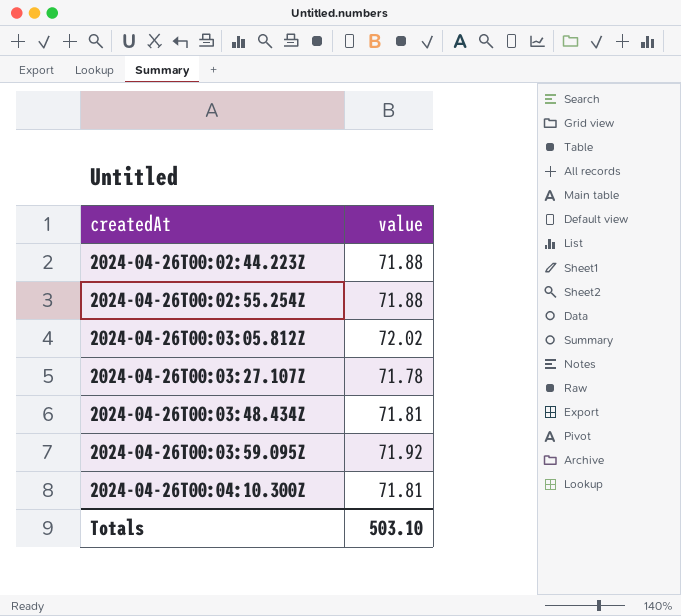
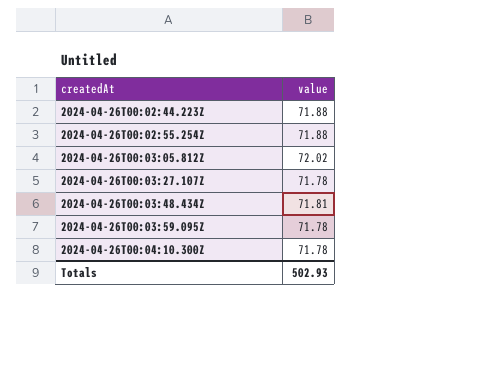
2024-04-26T00:03:59.095Z | value: 71.92 -> 71.78
2024-04-26T00:04:10.300Z | value: 71.81 -> 71.78
Totals | value: 503.10 -> 502.93

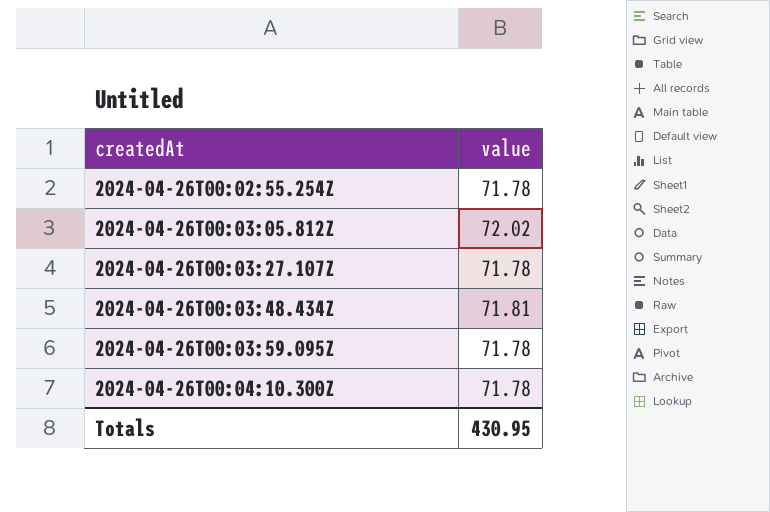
row 2024-04-26T00:02:44.223Z: 71.88 -> none
2024-04-26T00:02:55.254Z | value: 71.88 -> 71.78
Totals | value: 502.93 -> 430.95

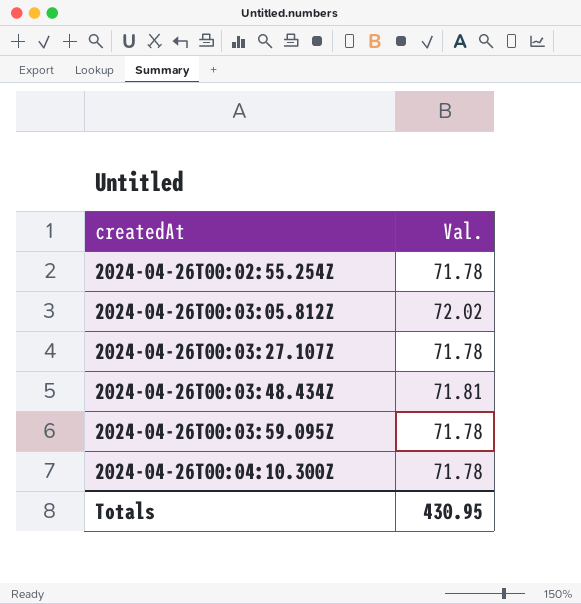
column name: value -> Val.

